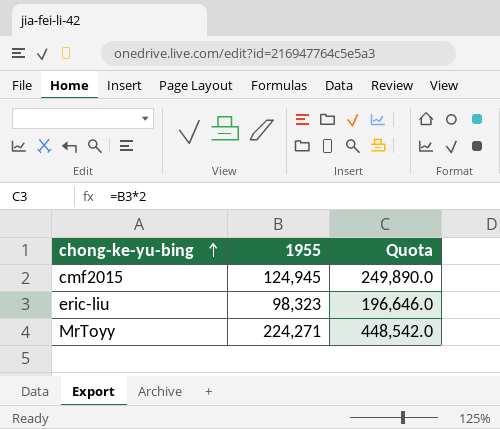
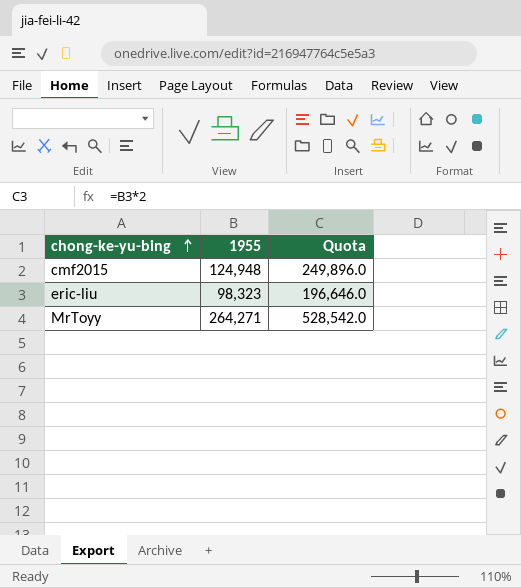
cmf2015 | 1955: 124,945 -> 124,948
cmf2015 | Quota: 249,890.0 -> 249,896.0
MrToyy | 1955: 224,271 -> 264,271
MrToyy | Quota: 448,542.0 -> 528,542.0

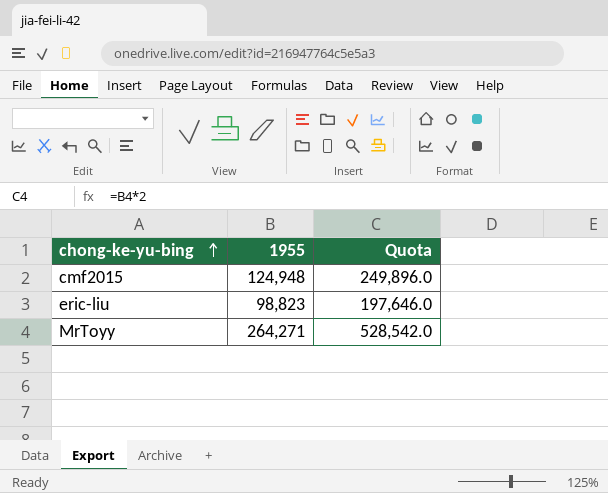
eric-liu | 1955: 98,323 -> 98,823
eric-liu | Quota: 196,646.0 -> 197,646.0

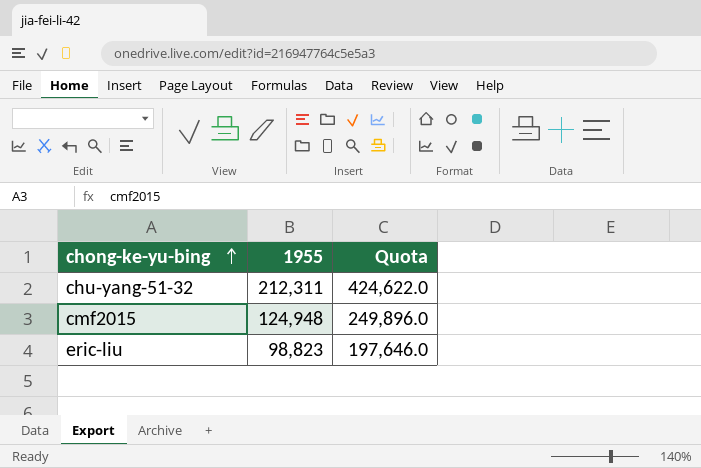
row MrToyy: 264,271 | 528,542.0 -> none
row chu-yang-51-32: none -> 212,311 | 424,622.0

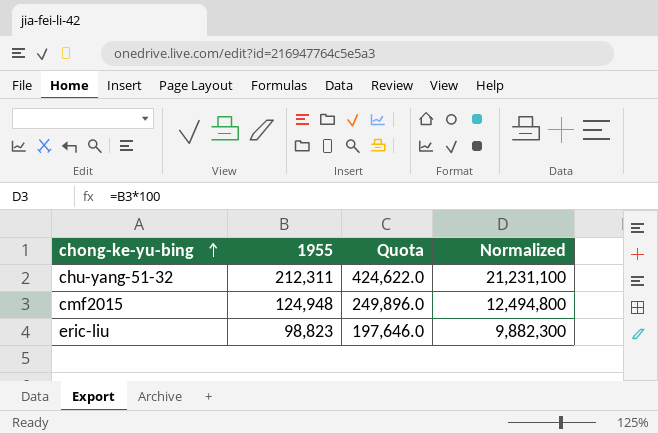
column Normalized | formula: none -> [1955] * 100

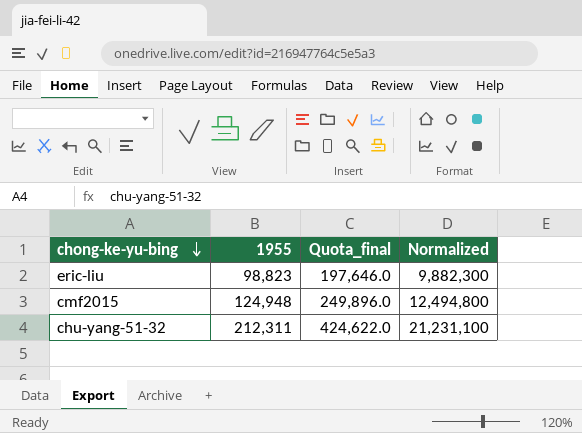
row order: chong-ke-yu-bing ascending -> chong-ke-yu-bing descending
column name: Quota -> Quota_final

